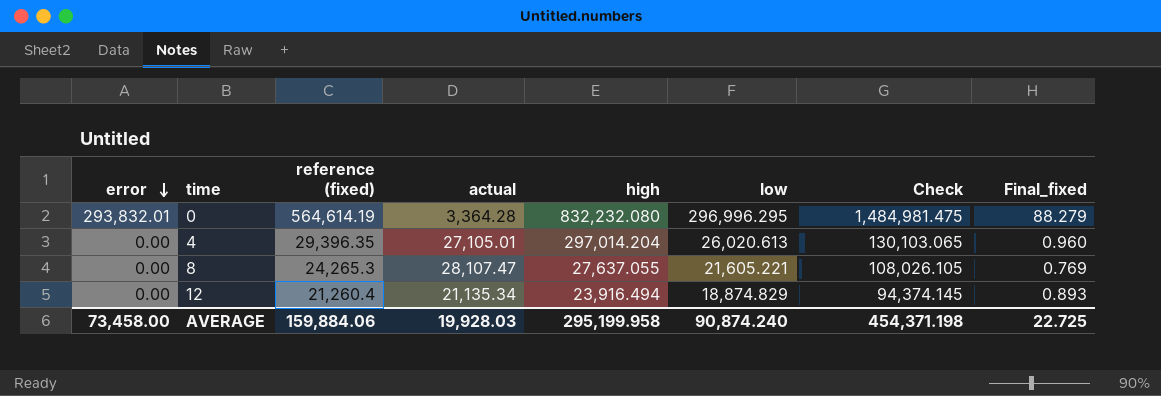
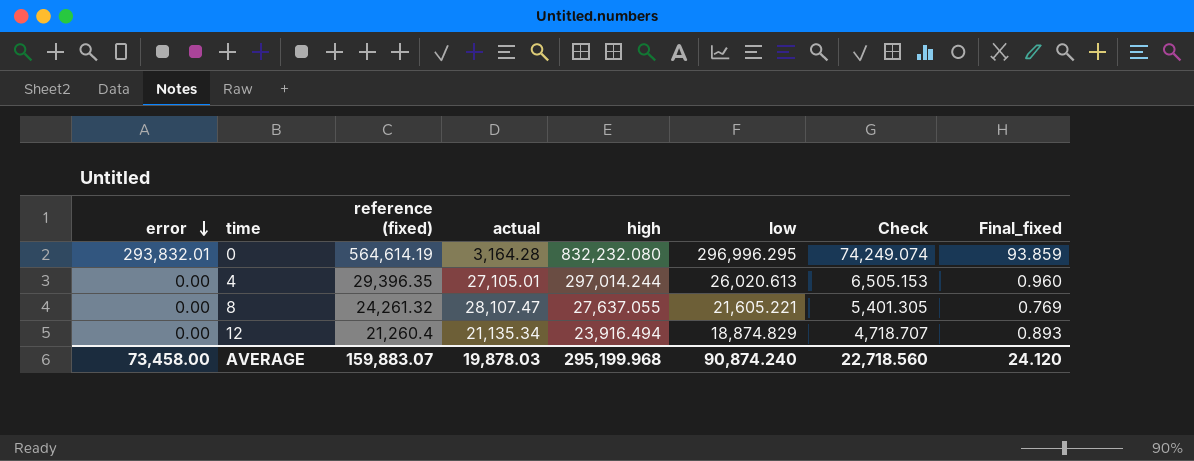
column Check | formula: [low] * 5 -> [low] * 0.25
0 | actual: 3,364.28 -> 3,164.28
0 | Final_fixed: 88.279 -> 93.859
4 | high: 297,014.204 -> 297,014.244
8 | reference (fixed): 24,265.3 -> 24,261.32
AVERAGE | reference (fixed): 159,884.06 -> 159,883.07
AVERAGE | actual: 19,928.03 -> 19,878.03
AVERAGE | high: 295,199.958 -> 295,199.968
AVERAGE | Check: 454,371.198 -> 22,718.560
AVERAGE | Final_fixed: 22.725 -> 24.120

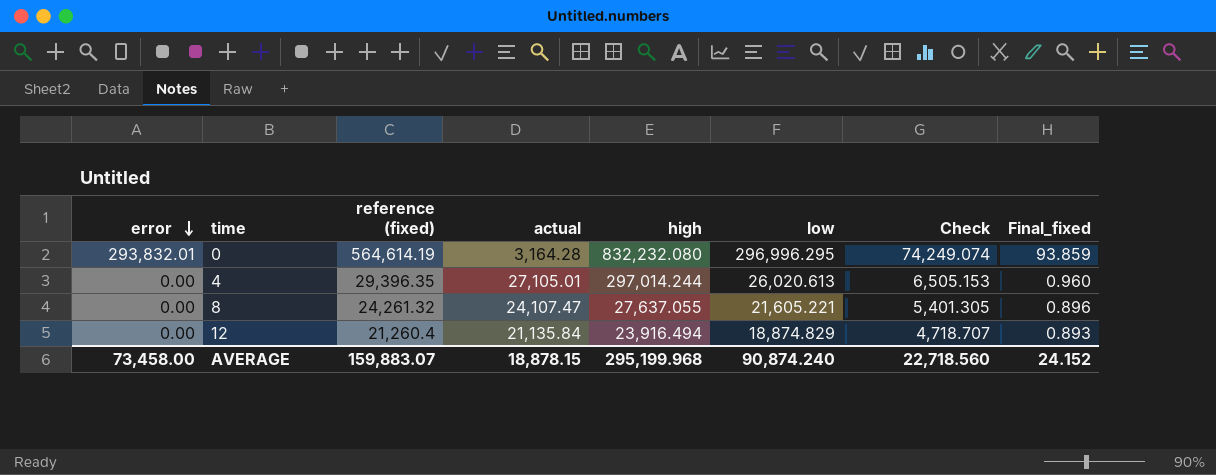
8 | actual: 28,107.47 -> 24,107.47
8 | Final_fixed: 0.769 -> 0.896
12 | actual: 21,135.34 -> 21,135.84
AVERAGE | actual: 19,878.03 -> 18,878.15
AVERAGE | Final_fixed: 24.120 -> 24.152

